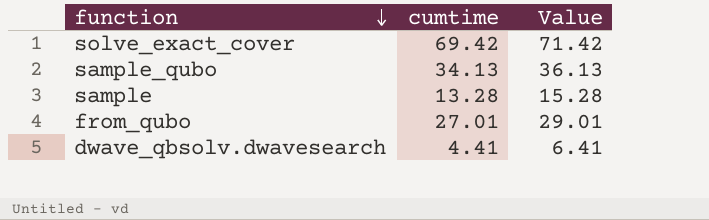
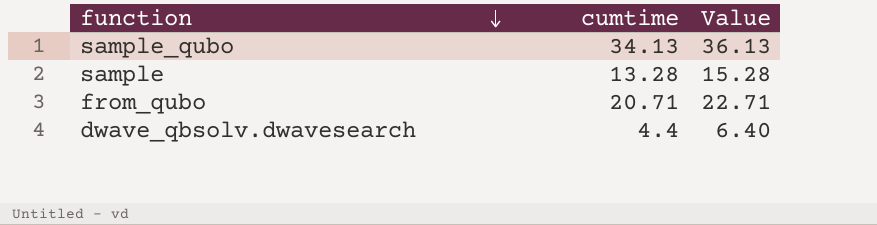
row solve_exact_cover: 69.42 | 71.42 -> none
from_qubo | cumtime: 27.01 -> 20.71
from_qubo | Value: 29.01 -> 22.71
dwave_qbsolv.dwavesearch | cumtime: 4.41 -> 4.4
dwave_qbsolv.dwavesearch | Value: 6.41 -> 6.40

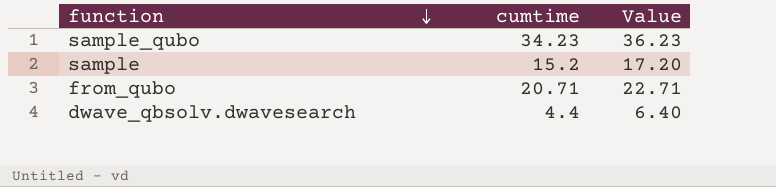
sample_qubo | cumtime: 34.13 -> 34.23
sample_qubo | Value: 36.13 -> 36.23
sample | cumtime: 13.28 -> 15.2
sample | Value: 15.28 -> 17.20

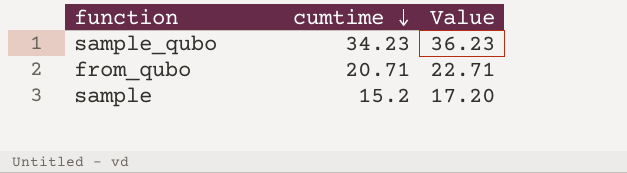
row order: function descending -> cumtime descending
row dwave_qbsolv.dwavesearch: 4.4 | 6.40 -> none

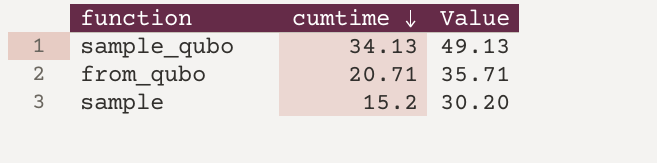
column Value | formula: [cumtime] + 2 -> [cumtime] + 15
sample_qubo | cumtime: 34.23 -> 34.13

